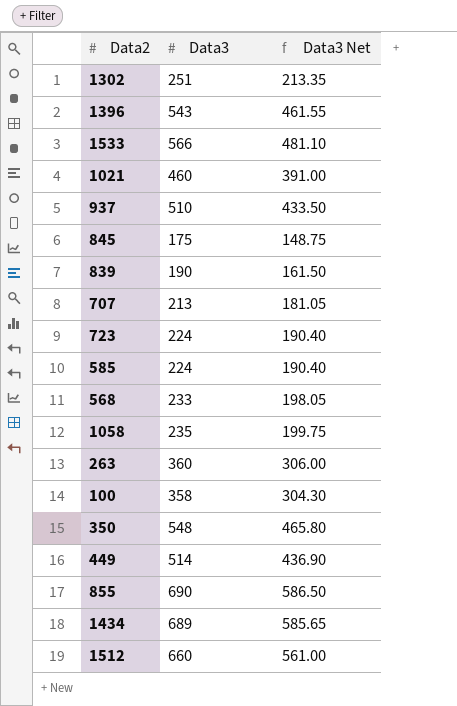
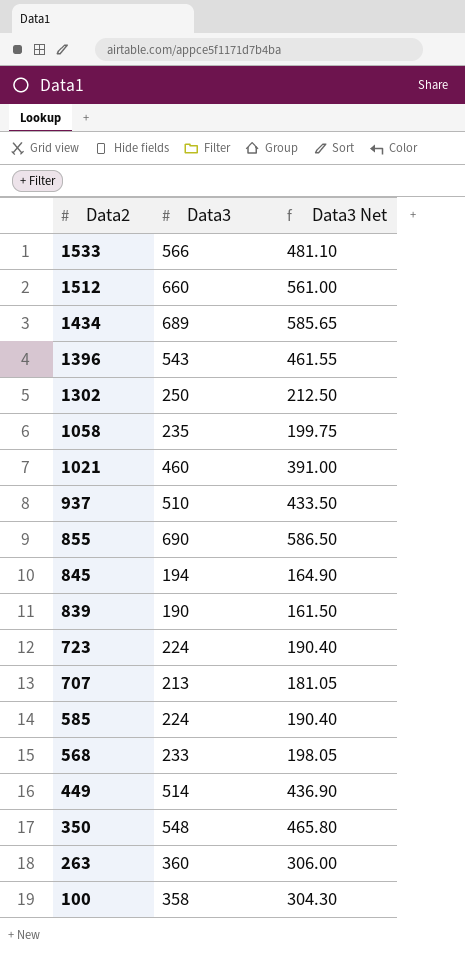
row order: none -> Data2 descending
1302 | Data3: 251 -> 250
1302 | Data3 Net: 213.35 -> 212.50
845 | Data3: 175 -> 194
845 | Data3 Net: 148.75 -> 164.90

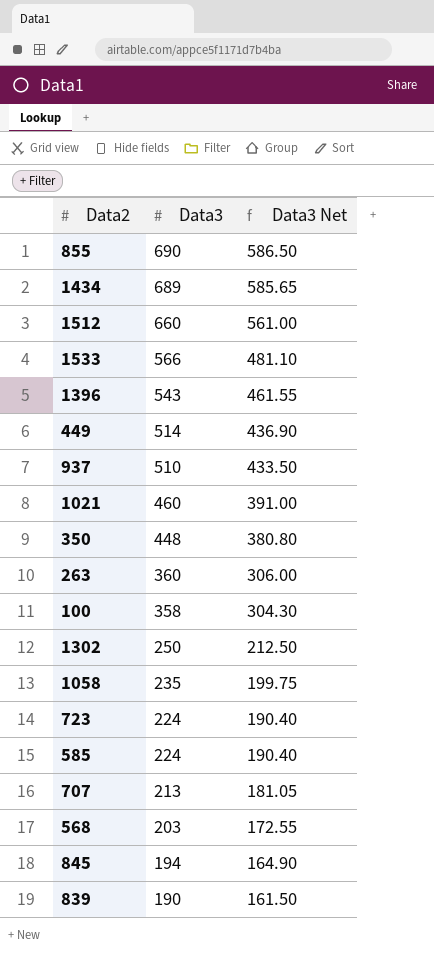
row order: Data2 descending -> Data3 descending
350 | Data3: 548 -> 448
350 | Data3 Net: 465.80 -> 380.80
568 | Data3: 233 -> 203
568 | Data3 Net: 198.05 -> 172.55

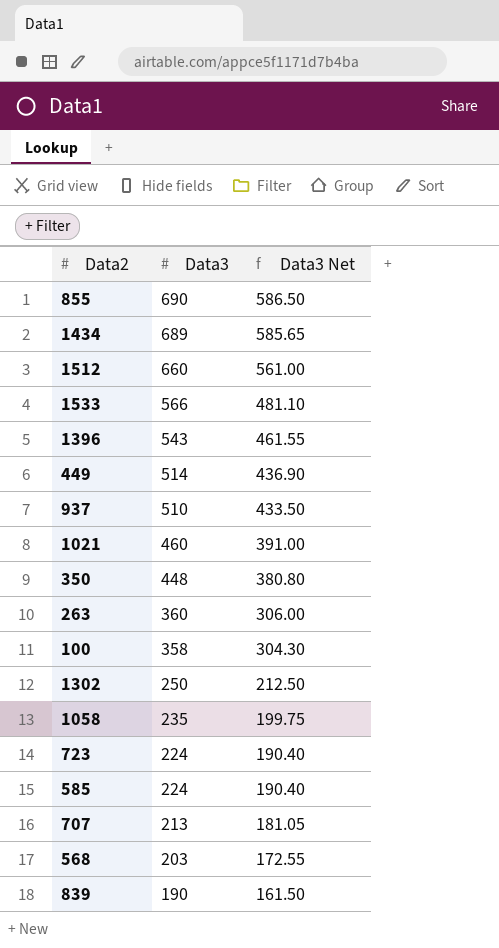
row 845: 194 | 164.90 -> none

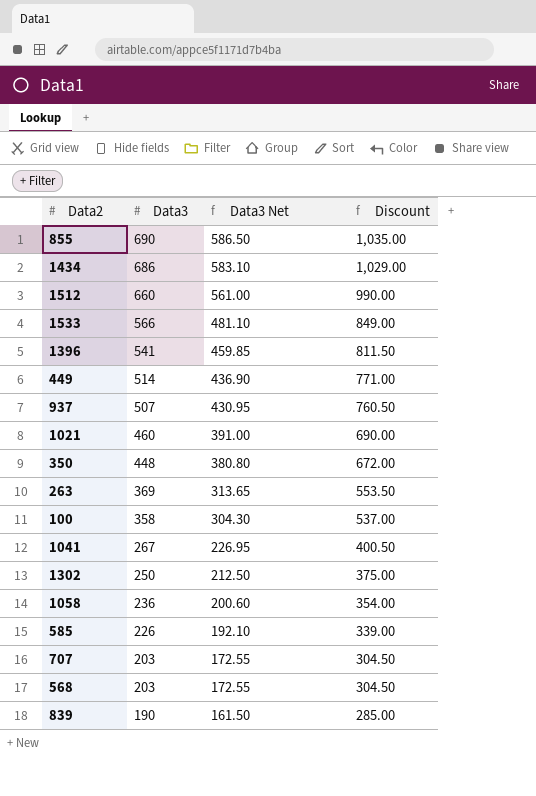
column Discount | formula: none -> [Data3] * 1.5
row 723: 224 | 190.40 -> none
1434 | Data3: 689 -> 686
1434 | Data3 Net: 585.65 -> 583.10
1396 | Data3: 543 -> 541
1396 | Data3 Net: 461.55 -> 459.85
937 | Data3: 510 -> 507
937 | Data3 Net: 433.50 -> 430.95
263 | Data3: 360 -> 369
263 | Data3 Net: 306.00 -> 313.65
row 1041: none -> 267 | 226.95 | 400.50
1058 | Data3: 235 -> 236
1058 | Data3 Net: 199.75 -> 200.60
585 | Data3: 224 -> 226
585 | Data3 Net: 190.40 -> 192.10
707 | Data3: 213 -> 203
707 | Data3 Net: 181.05 -> 172.55

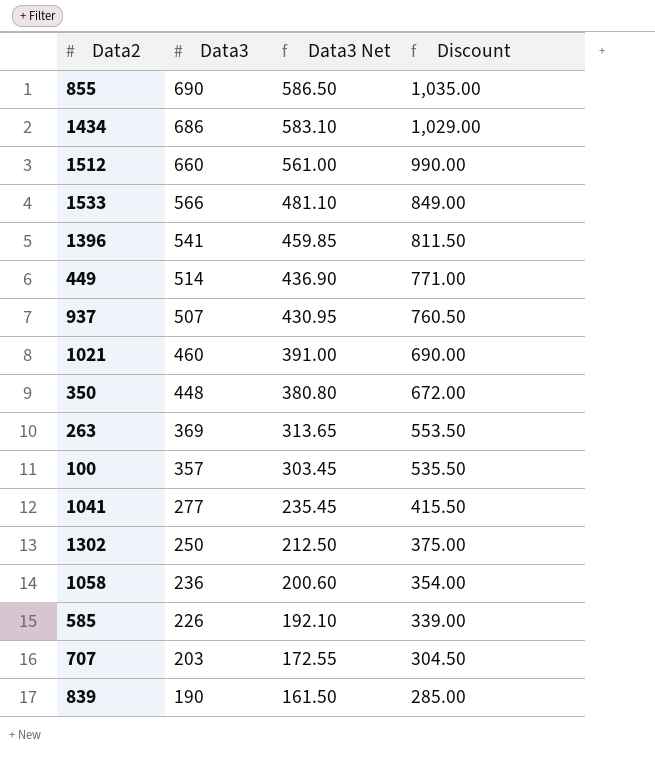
row 568: 203 | 172.55 | 304.50 -> none
100 | Data3: 358 -> 357
100 | Data3 Net: 304.30 -> 303.45
100 | Discount: 537.00 -> 535.50
1041 | Data3: 267 -> 277
1041 | Data3 Net: 226.95 -> 235.45
1041 | Discount: 400.50 -> 415.50

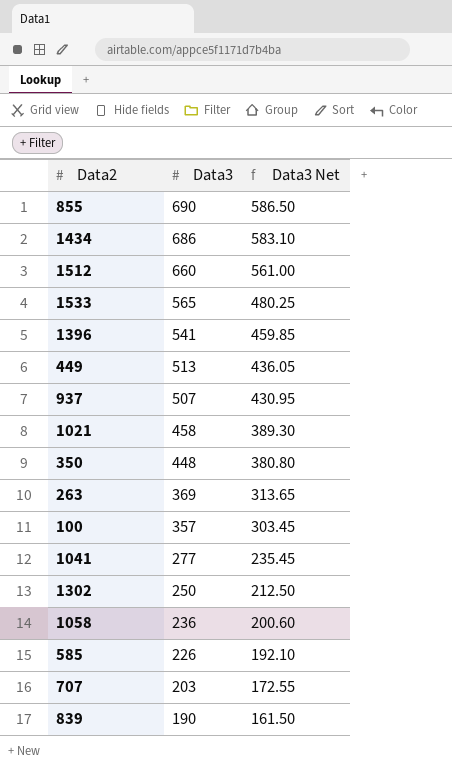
column Discount | formula: [Data3] * 1.5 -> none
1533 | Data3: 566 -> 565
1533 | Data3 Net: 481.10 -> 480.25
449 | Data3: 514 -> 513
449 | Data3 Net: 436.90 -> 436.05
1021 | Data3: 460 -> 458
1021 | Data3 Net: 391.00 -> 389.30

